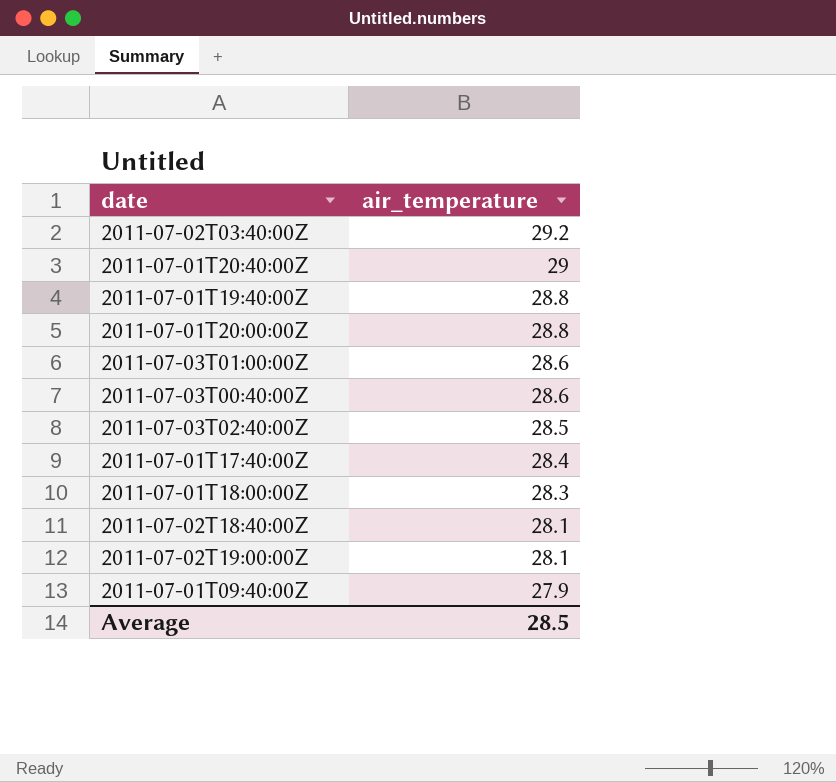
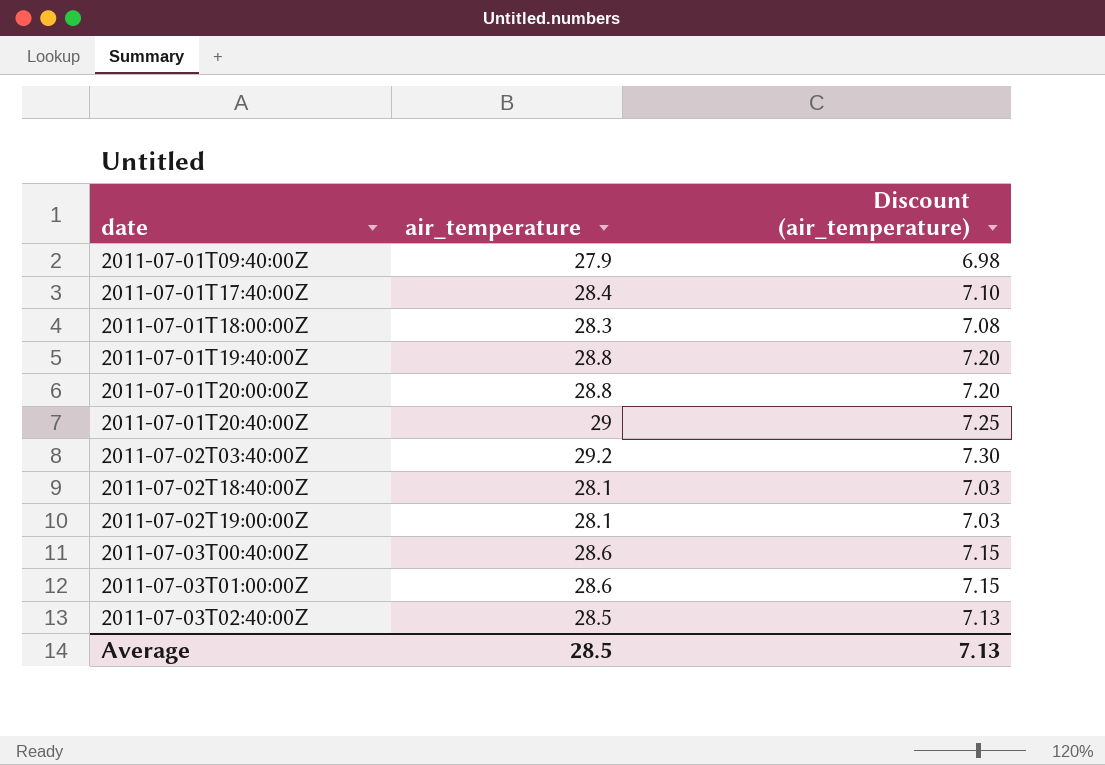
row order: air_temperature descending -> date ascending
column Discount (air_temperature) | formula: none -> [air_temperature] * 0.25

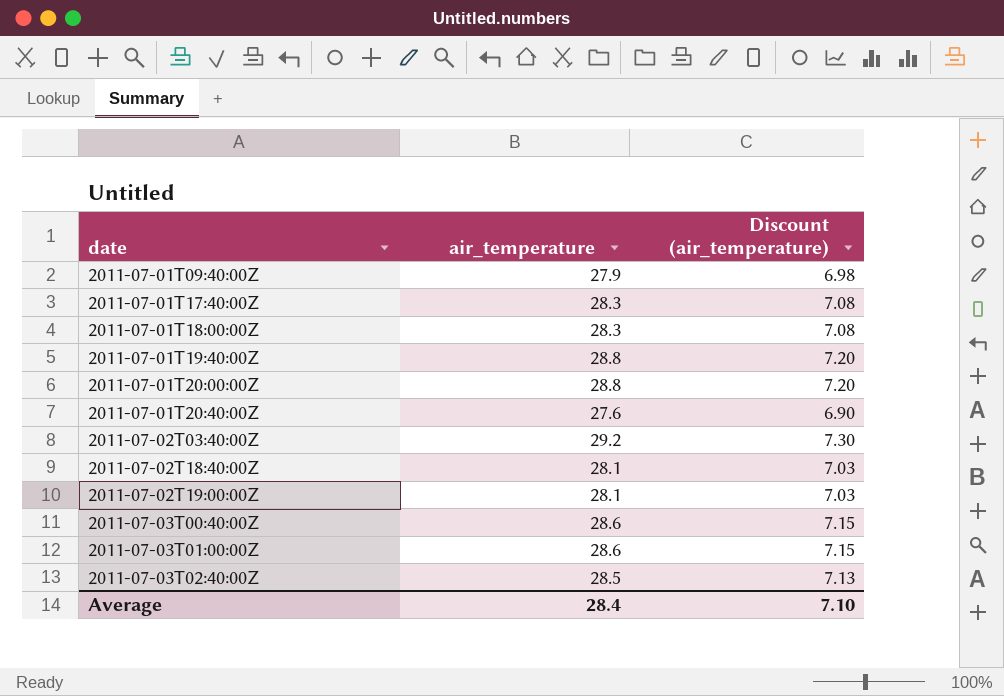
2011-07-01T17:40:00Z | air_temperature: 28.4 -> 28.3
2011-07-01T17:40:00Z | Discount (air_temperature): 7.10 -> 7.08
2011-07-01T20:40:00Z | air_temperature: 29 -> 27.6
2011-07-01T20:40:00Z | Discount (air_temperature): 7.25 -> 6.90
Average | air_temperature: 28.5 -> 28.4
Average | Discount (air_temperature): 7.13 -> 7.10

